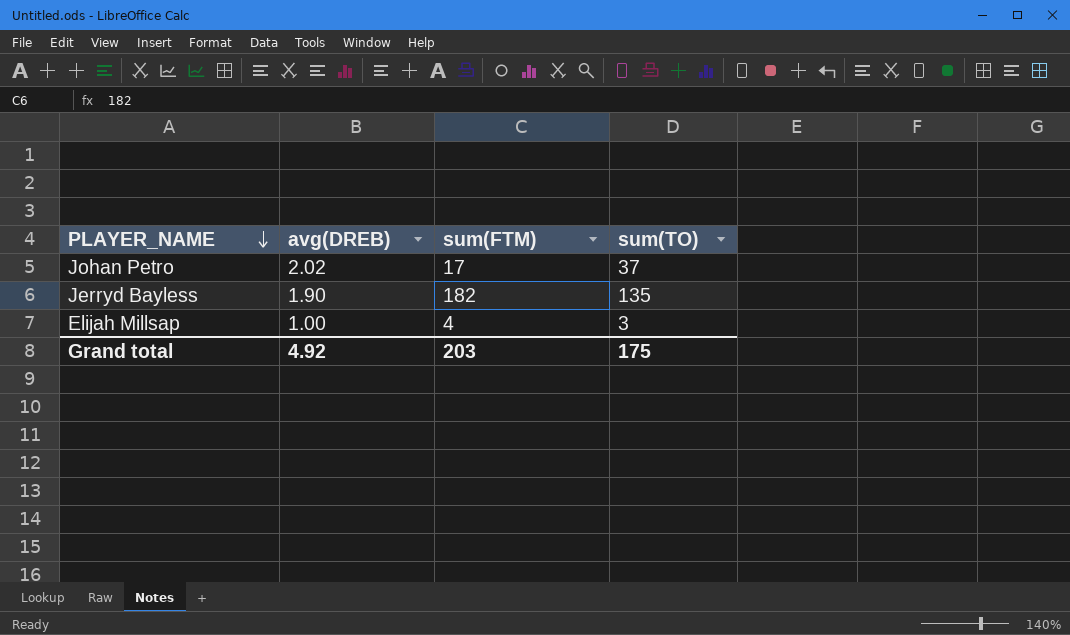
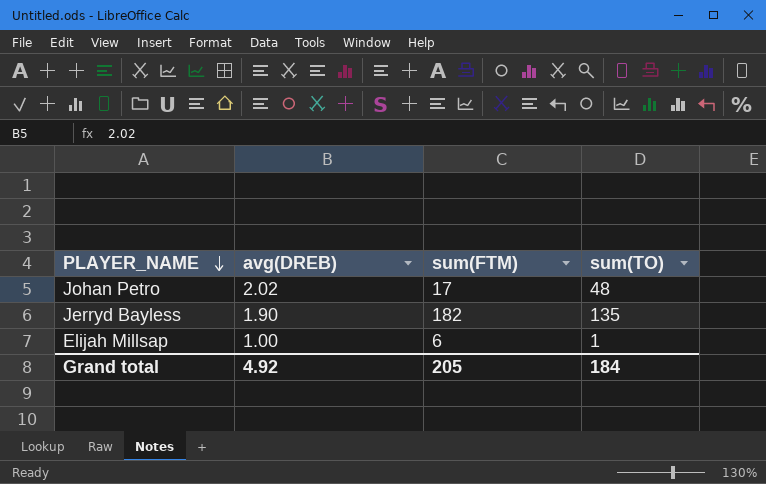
Johan Petro | sum(TO): 37 -> 48
Elijah Millsap | sum(FTM): 4 -> 6
Elijah Millsap | sum(TO): 3 -> 1
Grand total | sum(FTM): 203 -> 205
Grand total | sum(TO): 175 -> 184

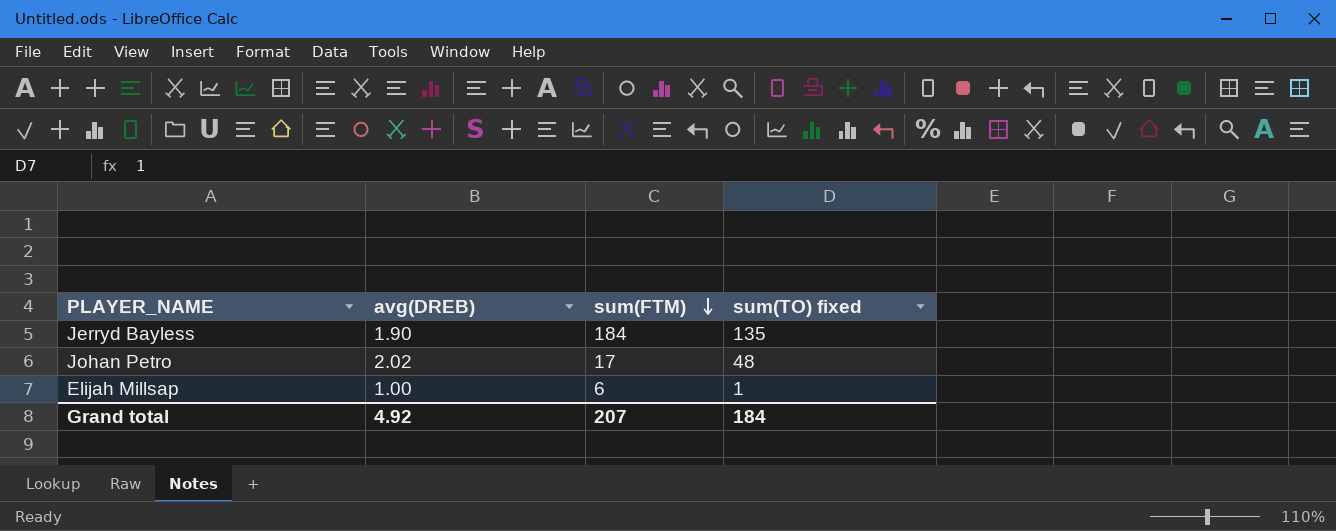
row order: PLAYER_NAME descending -> sum(FTM) descending
column name: sum(TO) -> sum(TO) fixed
Jerryd Bayless | sum(FTM): 182 -> 184
Grand total | sum(FTM): 205 -> 207

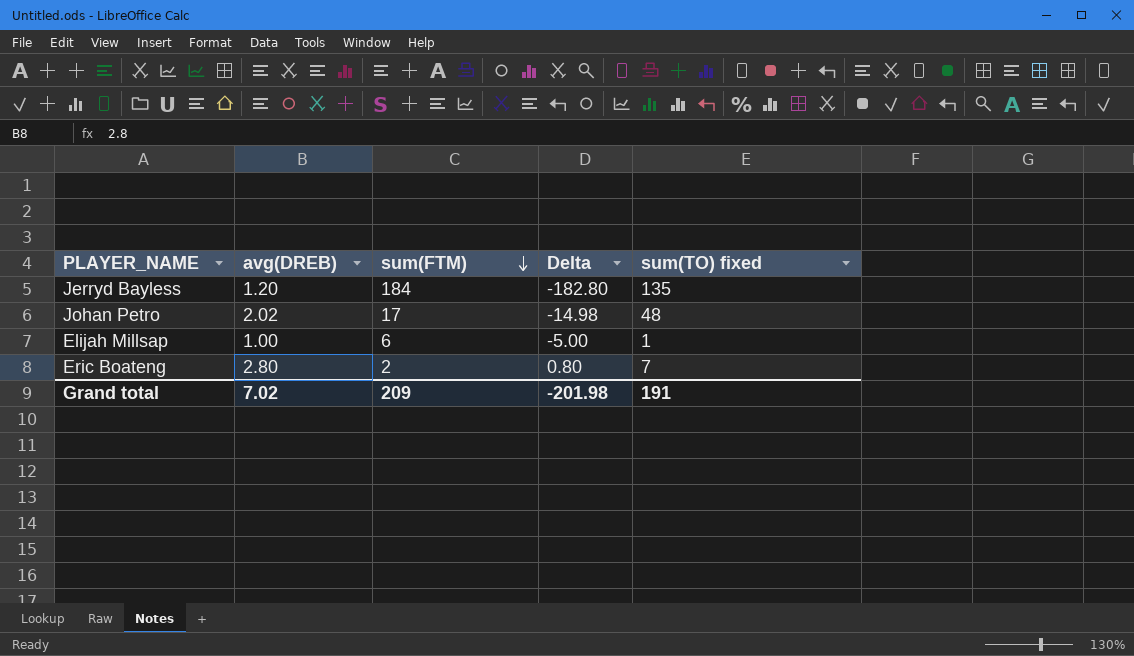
column Delta | formula: none -> [avg(DREB)] - [sum(FTM)]
Jerryd Bayless | avg(DREB): 1.90 -> 1.20
row Eric Boateng: none -> 2.80 | 2 | 0.80 | 7
Grand total | avg(DREB): 4.92 -> 7.02
Grand total | sum(FTM): 207 -> 209
Grand total | sum(TO) fixed: 184 -> 191

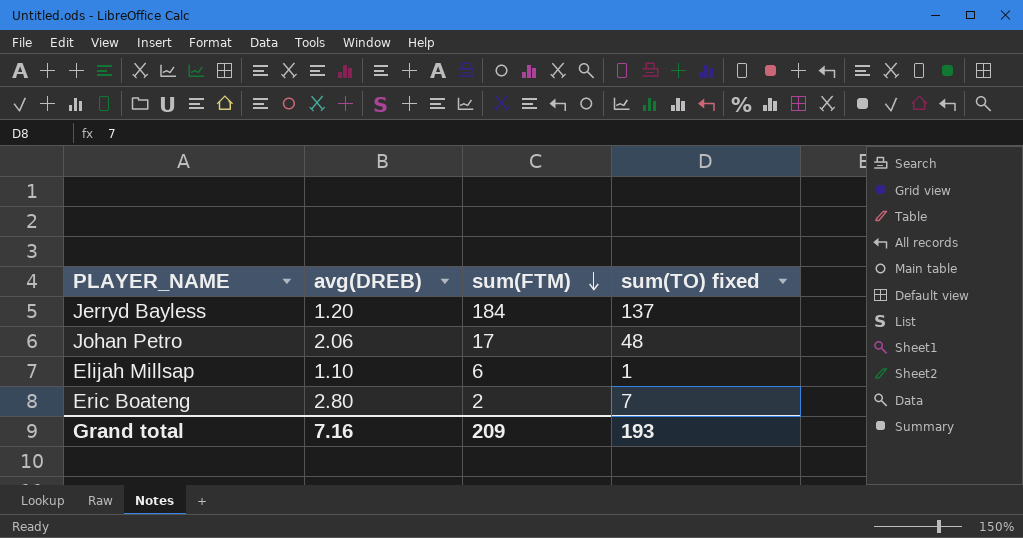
column Delta | formula: [avg(DREB)] - [sum(FTM)] -> none
Jerryd Bayless | sum(TO) fixed: 135 -> 137
Johan Petro | avg(DREB): 2.02 -> 2.06
Elijah Millsap | avg(DREB): 1.00 -> 1.10
Grand total | avg(DREB): 7.02 -> 7.16
Grand total | sum(TO) fixed: 191 -> 193

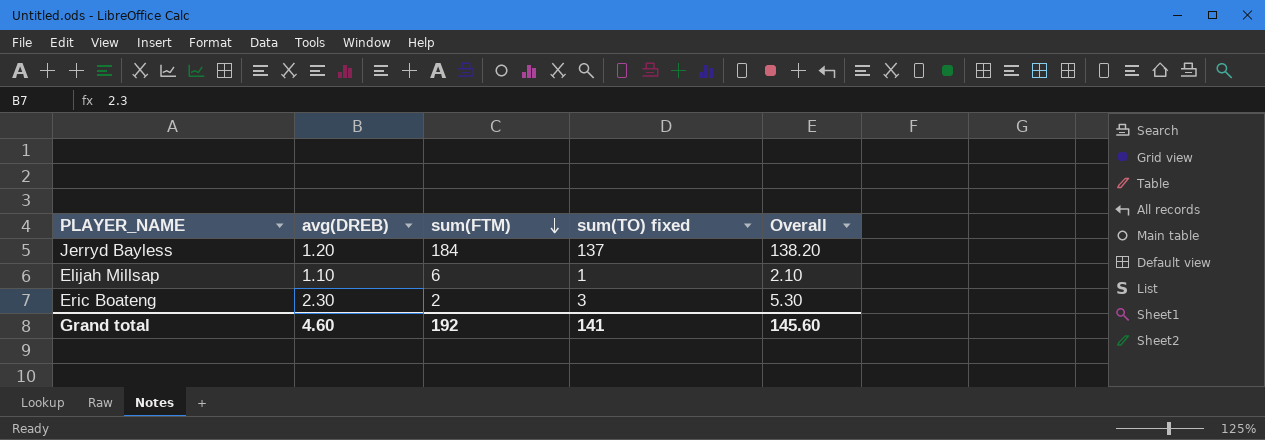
column Overall | formula: none -> [avg(DREB)] + [sum(TO) fixed]
row Johan Petro: 2.06 | 17 | 48 -> none
Eric Boateng | avg(DREB): 2.80 -> 2.30
Eric Boateng | sum(TO) fixed: 7 -> 3
Grand total | avg(DREB): 7.16 -> 4.60
Grand total | sum(FTM): 209 -> 192
Grand total | sum(TO) fixed: 193 -> 141

